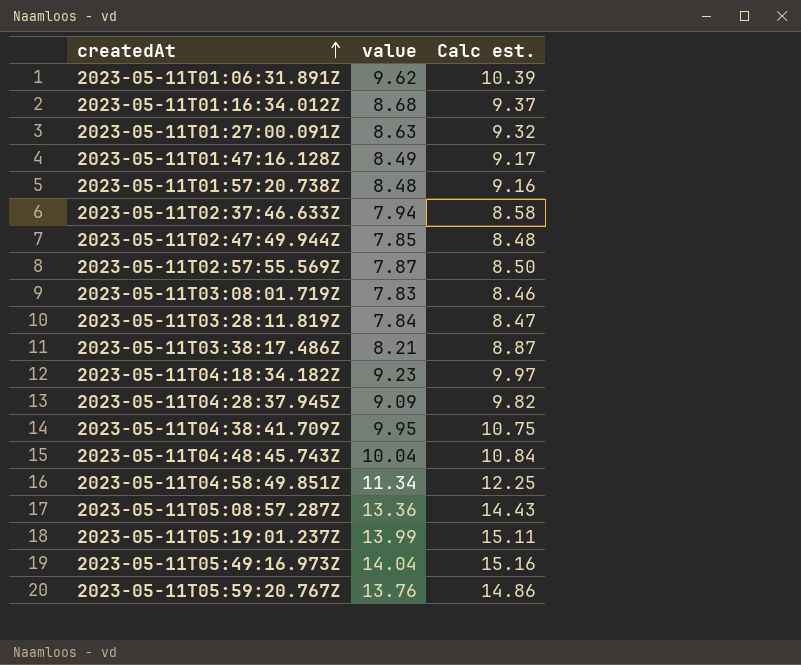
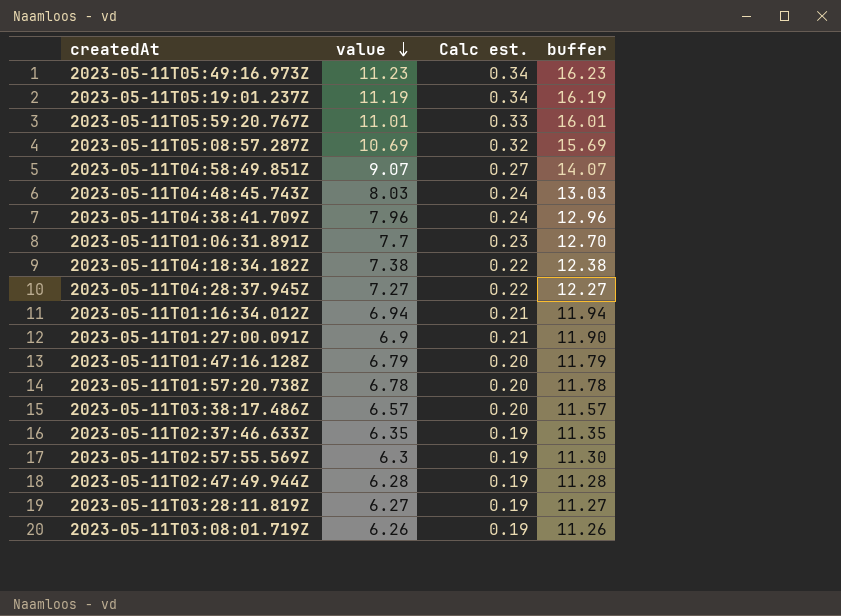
row order: createdAt ascending -> value descending
column Calc est. | formula: [value] * 1.08 -> [value] * 0.03
column buffer | formula: none -> [value] + 5
2023-05-11T05:49:16.973Z | value: 14.04 -> 11.23
2023-05-11T05:19:01.237Z | value: 13.99 -> 11.19
2023-05-11T05:59:20.767Z | value: 13.76 -> 11.01
2023-05-11T05:08:57.287Z | value: 13.36 -> 10.69
2023-05-11T04:58:49.851Z | value: 11.34 -> 9.07
2023-05-11T04:48:45.743Z | value: 10.04 -> 8.03
2023-05-11T04:38:41.709Z | value: 9.95 -> 7.96
2023-05-11T01:06:31.891Z | value: 9.62 -> 7.7
2023-05-11T04:18:34.182Z | value: 9.23 -> 7.38
2023-05-11T04:28:37.945Z | value: 9.09 -> 7.27
2023-05-11T01:16:34.012Z | value: 8.68 -> 6.94
2023-05-11T01:27:00.091Z | value: 8.63 -> 6.9
2023-05-11T01:47:16.128Z | value: 8.49 -> 6.79
2023-05-11T01:57:20.738Z | value: 8.48 -> 6.78
2023-05-11T03:38:17.486Z | value: 8.21 -> 6.57
2023-05-11T02:37:46.633Z | value: 7.94 -> 6.35
2023-05-11T02:57:55.569Z | value: 7.87 -> 6.3
2023-05-11T02:47:49.944Z | value: 7.85 -> 6.28
2023-05-11T03:28:11.819Z | value: 7.84 -> 6.27
2023-05-11T03:08:01.719Z | value: 7.83 -> 6.26

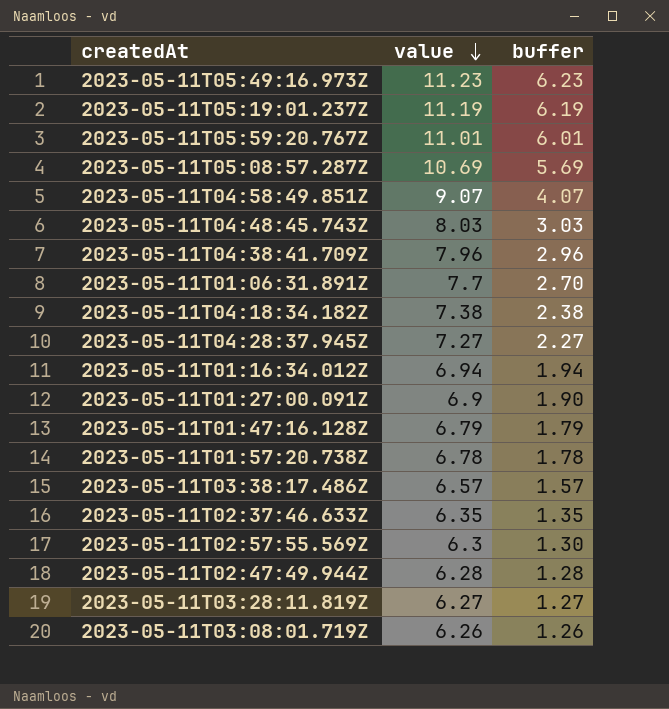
column Calc est. | formula: [value] * 0.03 -> none
column buffer | formula: [value] + 5 -> [value] - 5

